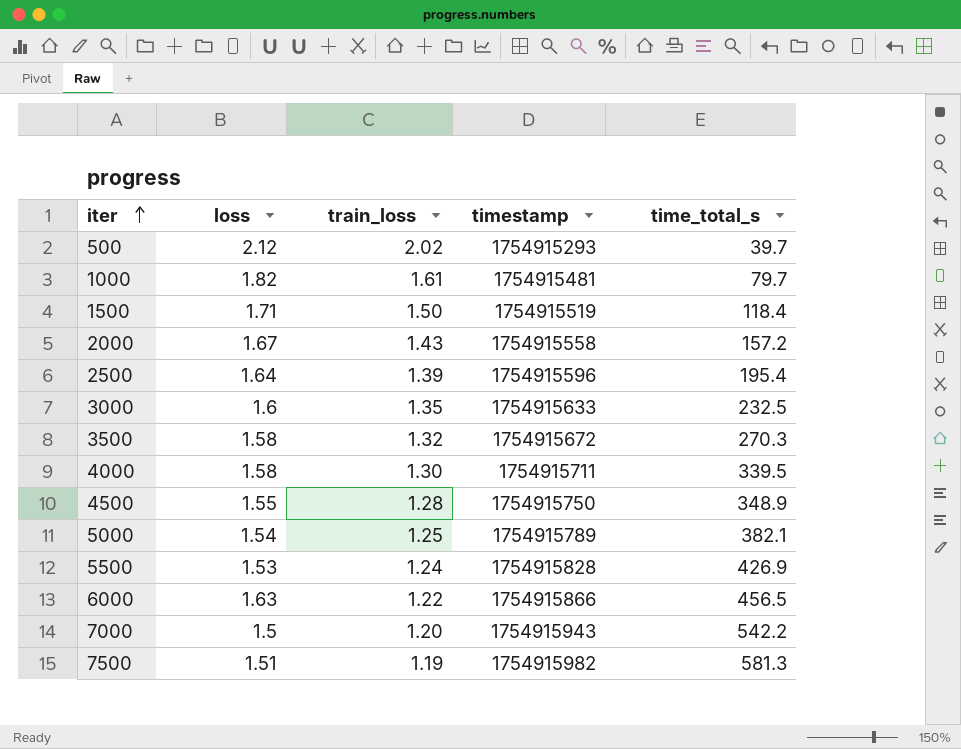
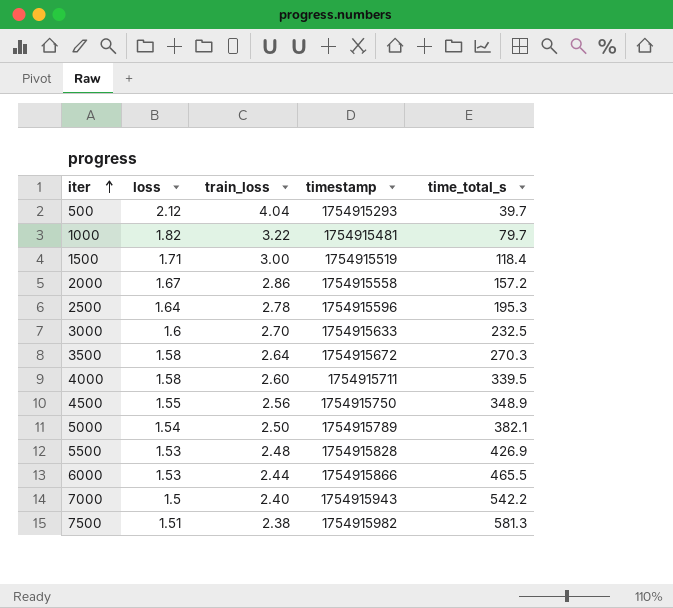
500 | train_loss: 2.02 -> 4.04
1000 | train_loss: 1.61 -> 3.22
1500 | train_loss: 1.50 -> 3.00
2000 | train_loss: 1.43 -> 2.86
2500 | train_loss: 1.39 -> 2.78
2500 | time_total_s: 195.4 -> 195.3
3000 | train_loss: 1.35 -> 2.70
3500 | train_loss: 1.32 -> 2.64
4000 | train_loss: 1.30 -> 2.60
4500 | train_loss: 1.28 -> 2.56
5000 | train_loss: 1.25 -> 2.50
5500 | train_loss: 1.24 -> 2.48
6000 | loss: 1.63 -> 1.53
6000 | train_loss: 1.22 -> 2.44
6000 | time_total_s: 456.5 -> 465.5
7000 | train_loss: 1.20 -> 2.40
7500 | train_loss: 1.19 -> 2.38

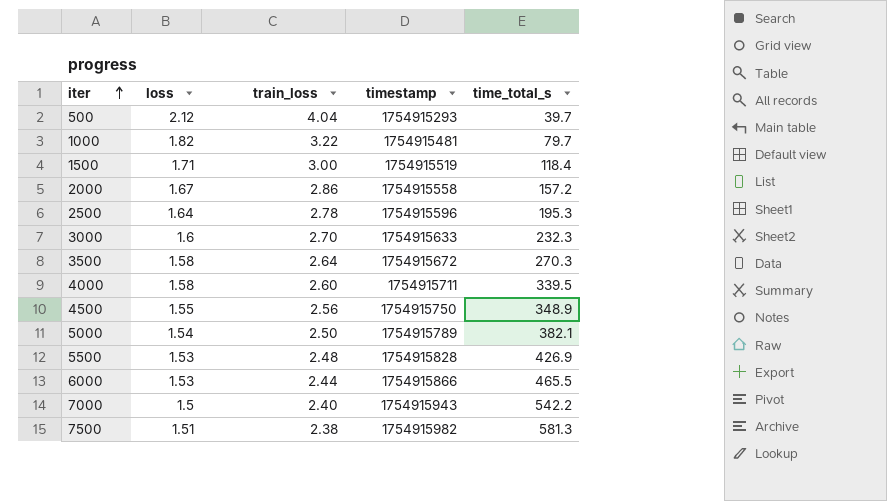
3000 | time_total_s: 232.5 -> 232.3

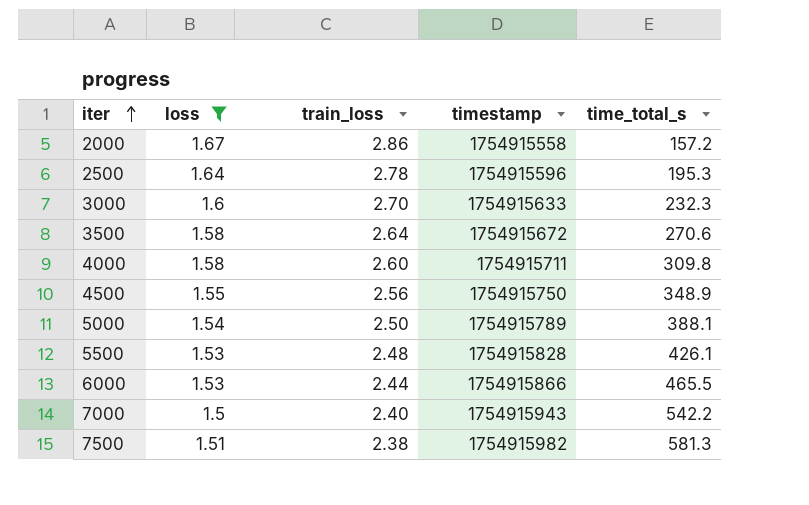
filter: none -> loss <= 1.67
3500 | time_total_s: 270.3 -> 270.6
4000 | time_total_s: 339.5 -> 309.8
5000 | time_total_s: 382.1 -> 388.1
5500 | time_total_s: 426.9 -> 426.1

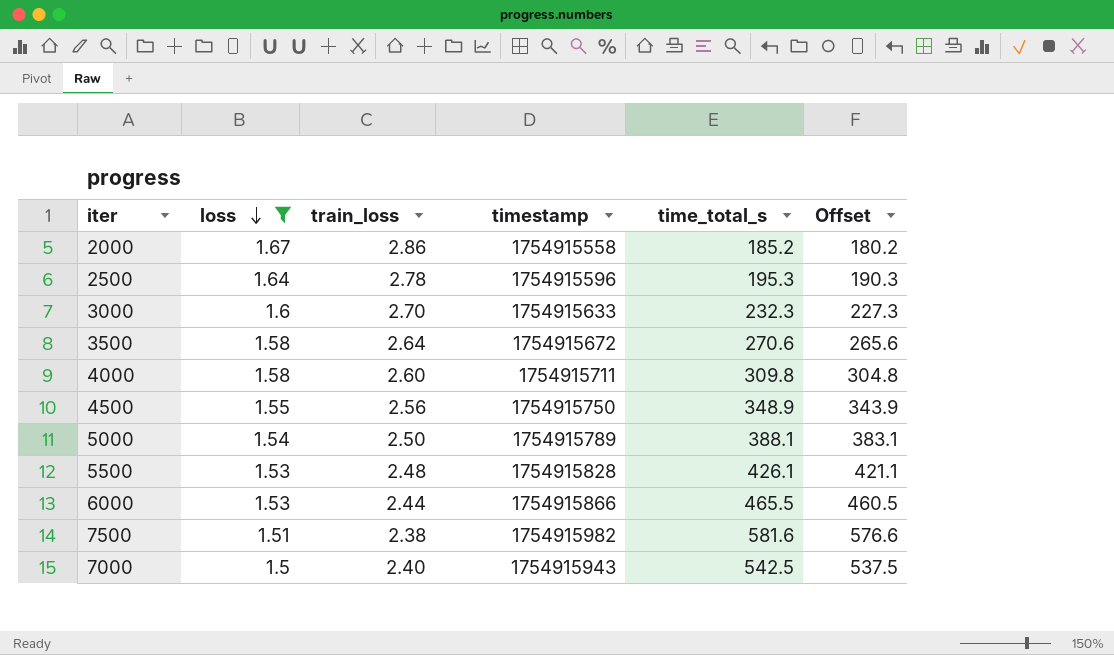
row order: iter ascending -> loss descending
column Offset | formula: none -> [time_total_s] - 5
2000 | time_total_s: 157.2 -> 185.2
7500 | time_total_s: 581.3 -> 581.6
7000 | time_total_s: 542.2 -> 542.5

